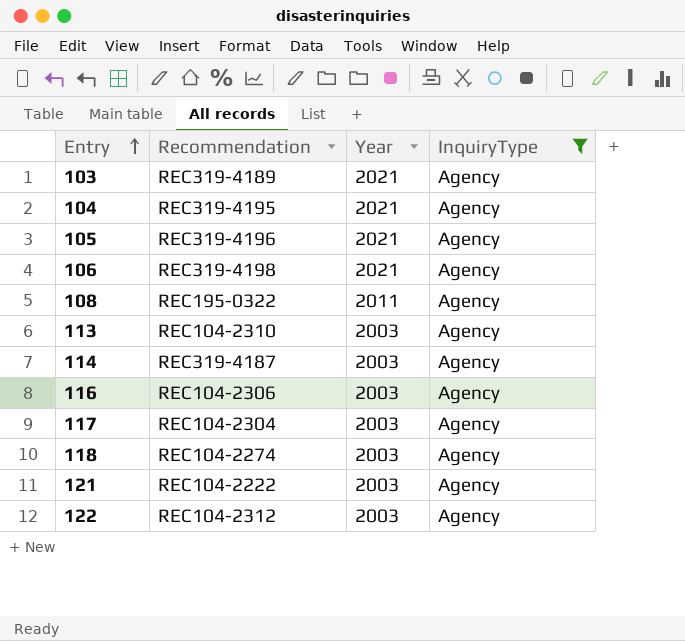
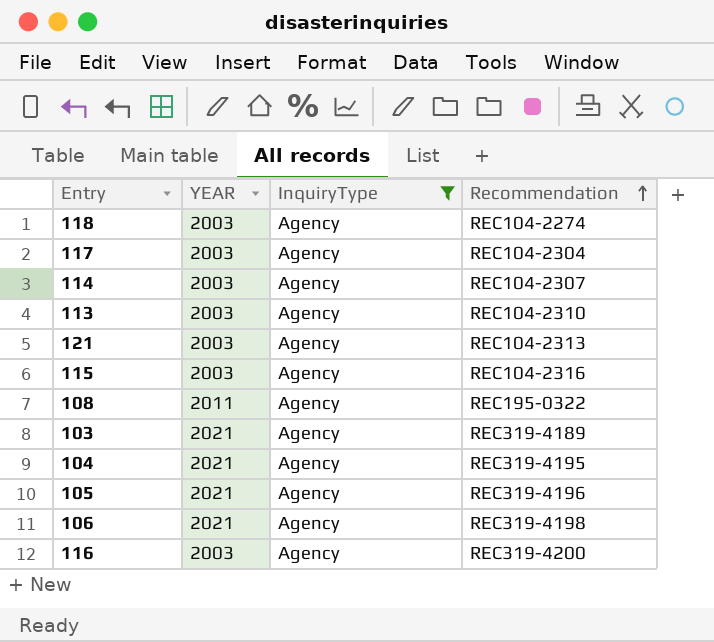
row order: Entry ascending -> Recommendation ascending
column name: Year -> YEAR
column Recommendation | position: 2 -> 4
row 122: REC104-2312 | 2003 | Agency -> none
114 | Recommendation: REC319-4187 -> REC104-2307
121 | Recommendation: REC104-2222 -> REC104-2313
row 115: none -> 2003 | Agency | REC104-2316
116 | Recommendation: REC104-2306 -> REC319-4200

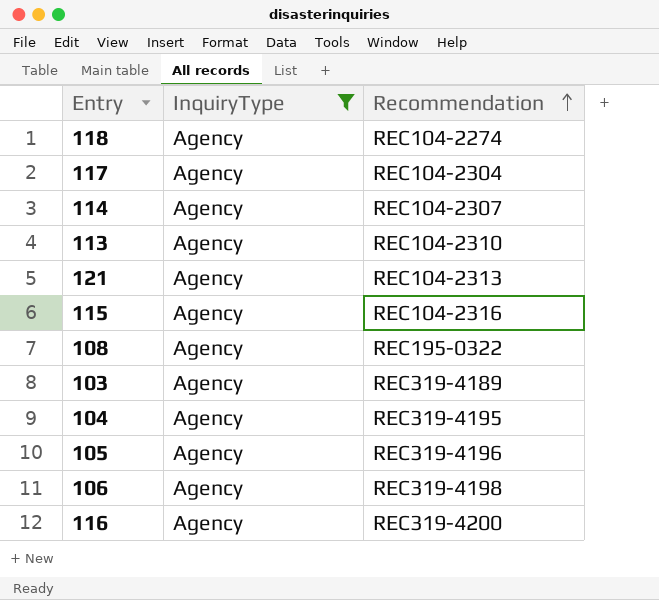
column YEAR | position: 2 -> none

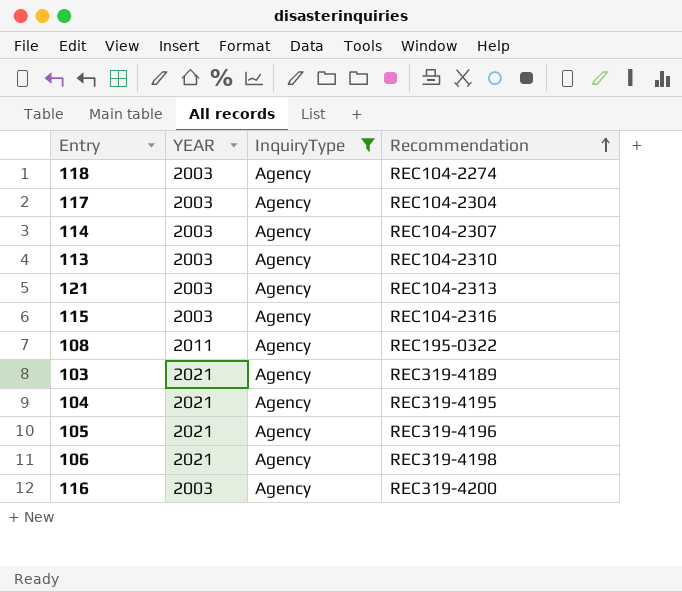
column YEAR | position: none -> 2

